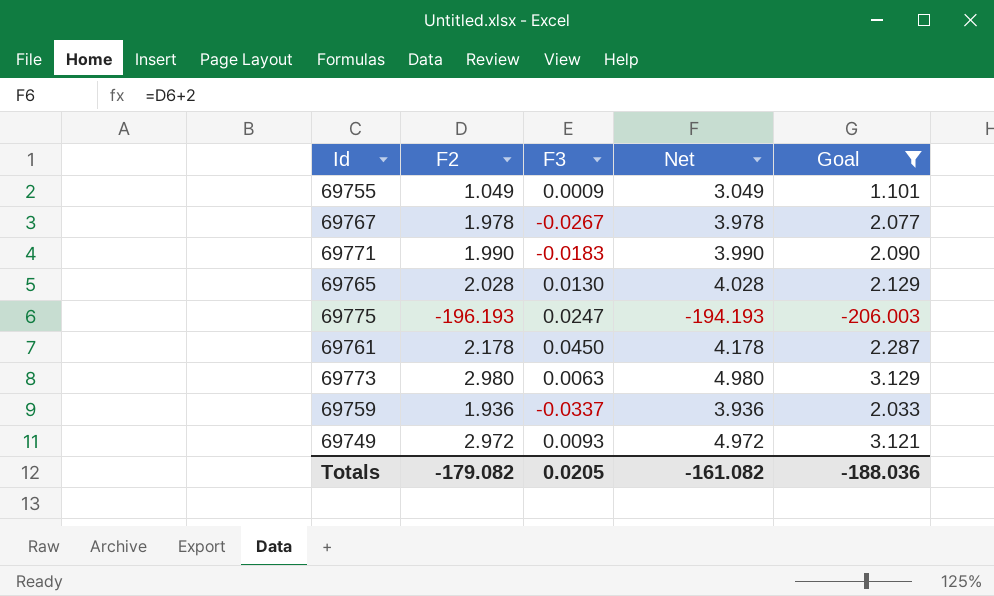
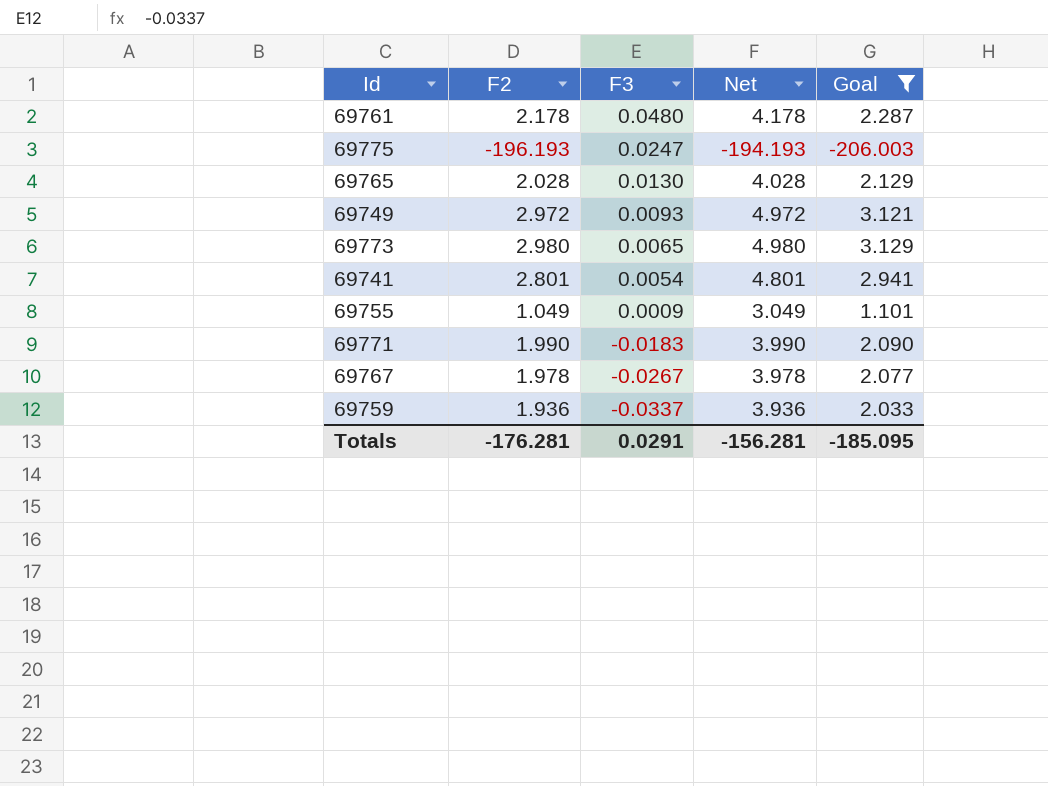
row order: none -> F3 descending
69761 | F3: 0.0450 -> 0.0480
69773 | F3: 0.0063 -> 0.0065
row 69741: none -> 2.801 | 0.0054 | 4.801 | 2.941
Totals | F2: -179.082 -> -176.281
Totals | F3: 0.0205 -> 0.0291
Totals | Net: -161.082 -> -156.281
Totals | Goal: -188.036 -> -185.095

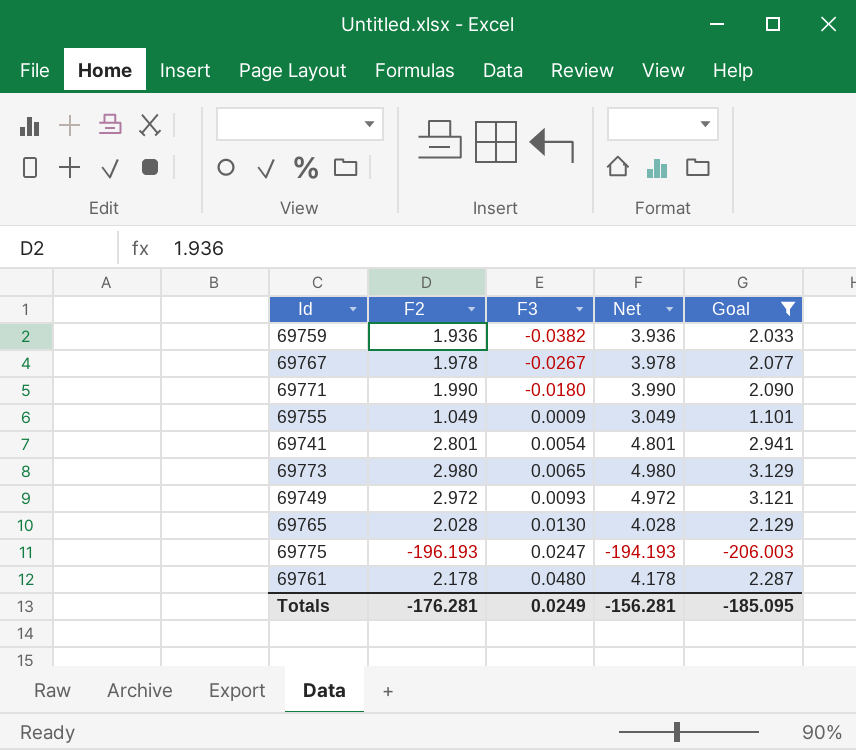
row order: F3 descending -> F3 ascending
69759 | F3: -0.0337 -> -0.0382
69771 | F3: -0.0183 -> -0.0180
Totals | F3: 0.0291 -> 0.0249

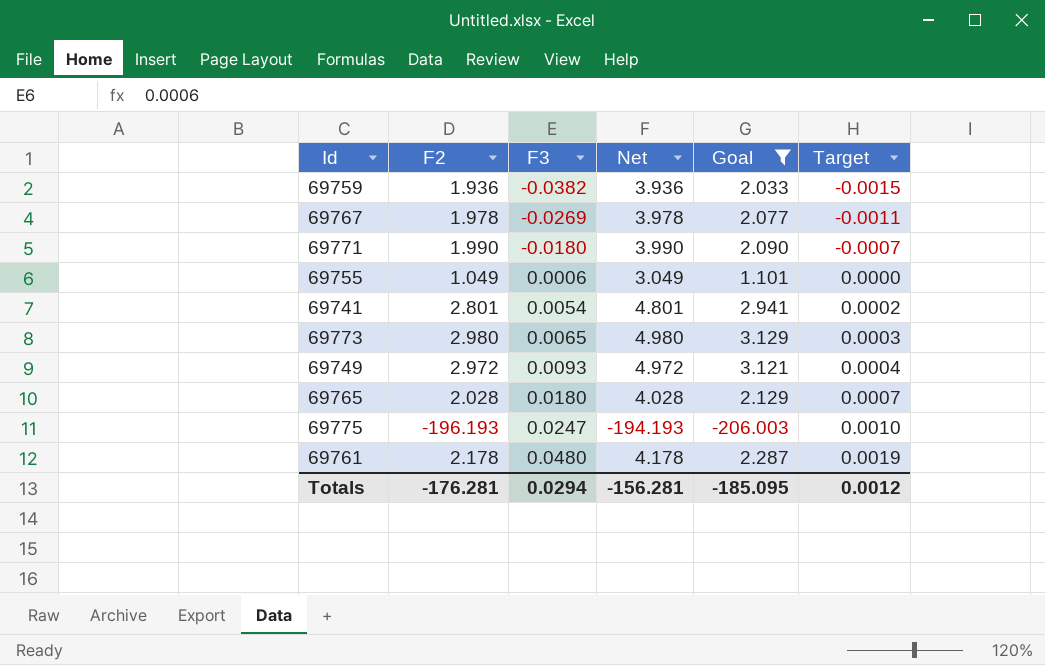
column Target | formula: none -> [F3] * 0.04
69767 | F3: -0.0267 -> -0.0269
69755 | F3: 0.0009 -> 0.0006
69765 | F3: 0.0130 -> 0.0180
Totals | F3: 0.0249 -> 0.0294

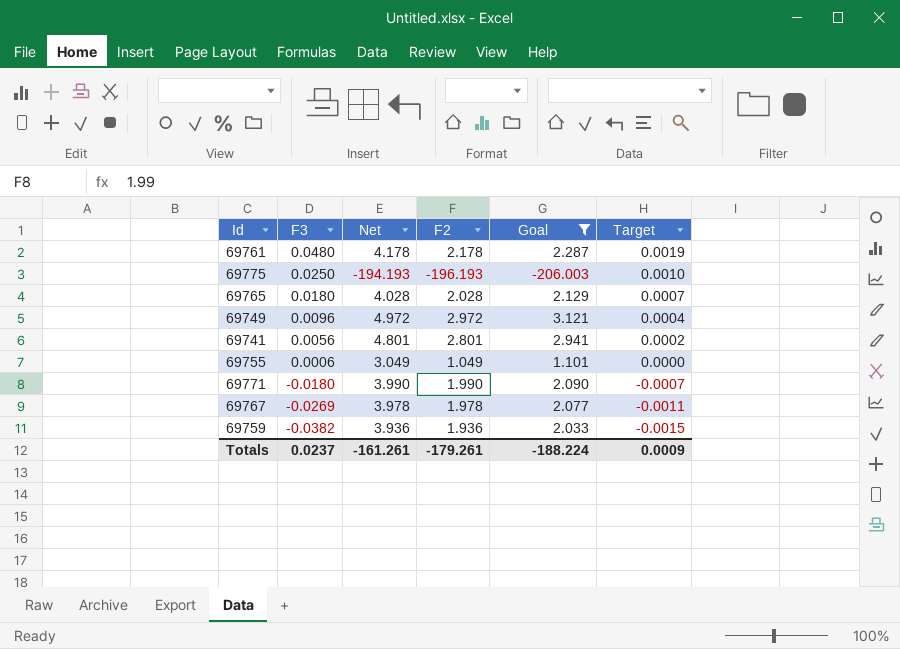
row order: F3 ascending -> F3 descending
column F2 | position: 2 -> 4
row 69773: 2.980 | 0.0065 | 4.980 | 3.129 | 0.0003 -> none
69775 | F3: 0.0247 -> 0.0250
69749 | F3: 0.0093 -> 0.0096
69741 | F3: 0.0054 -> 0.0056
Totals | F3: 0.0294 -> 0.0237
Totals | Net: -156.281 -> -161.261
Totals | F2: -176.281 -> -179.261
Totals | Goal: -185.095 -> -188.224
Totals | Target: 0.0012 -> 0.0009

